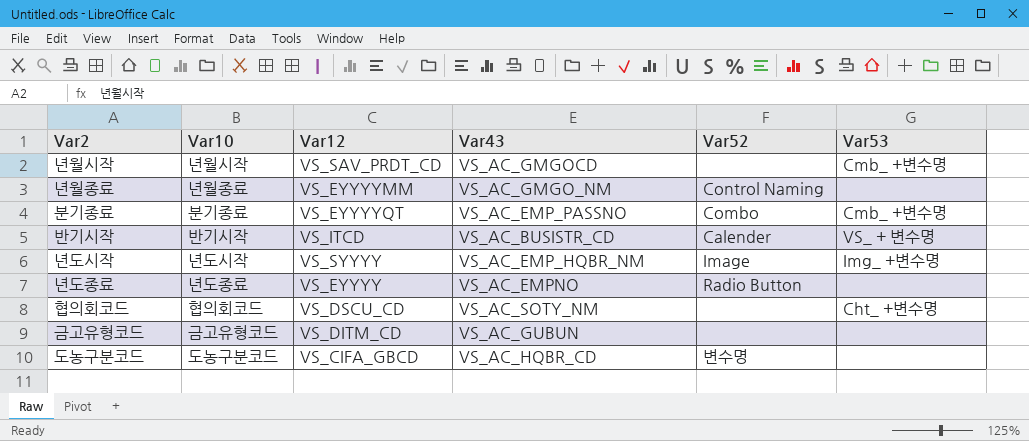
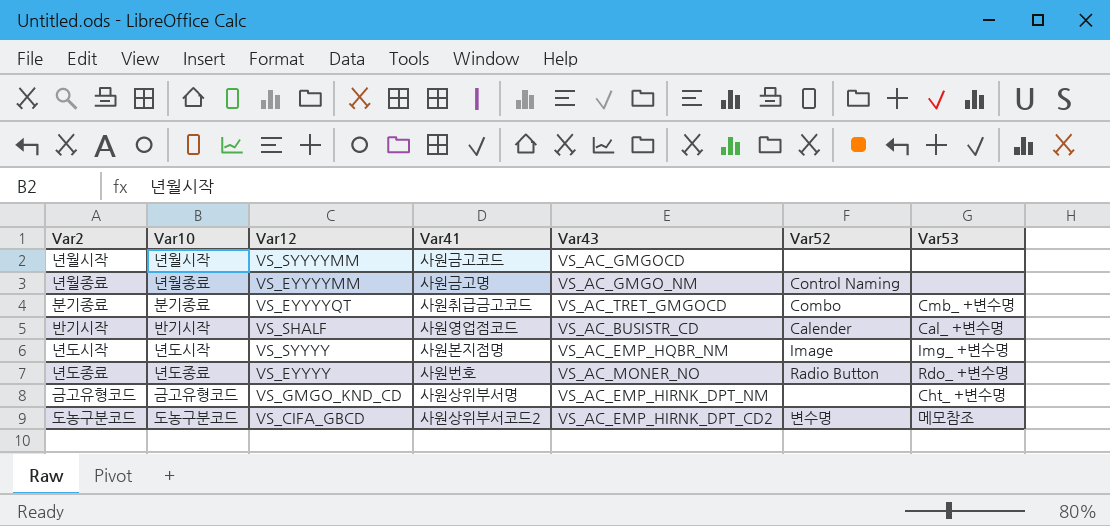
column Var41 | position: none -> 4
row 협의회코드: 협의회코드 | VS_DSCU_CD | VS_AC_SOTY_NM | none | Cht_ +변수명 -> none
년월시작 | Var12: VS_SAV_PRDT_CD -> VS_SYYYYMM
년월시작 | Var53: Cmb_ +변수명 -> none
분기종료 | Var43: VS_AC_EMP_PASSNO -> VS_AC_TRET_GMGOCD
반기시작 | Var12: VS_ITCD -> VS_SHALF
반기시작 | Var53: VS_ + 변수명 -> Cal_ +변수명
년도종료 | Var43: VS_AC_EMPNO -> VS_AC_MONER_NO
년도종료 | Var53: none -> Rdo_ +변수명
금고유형코드 | Var12: VS_DITM_CD -> VS_GMGO_KND_CD
금고유형코드 | Var43: VS_AC_GUBUN -> VS_AC_EMP_HIRNK_DPT_NM
금고유형코드 | Var53: none -> Cht_ +변수명
도농구분코드 | Var43: VS_AC_HQBR_CD -> VS_AC_EMP_HIRNK_DPT_CD2
도농구분코드 | Var53: none -> 메모참조

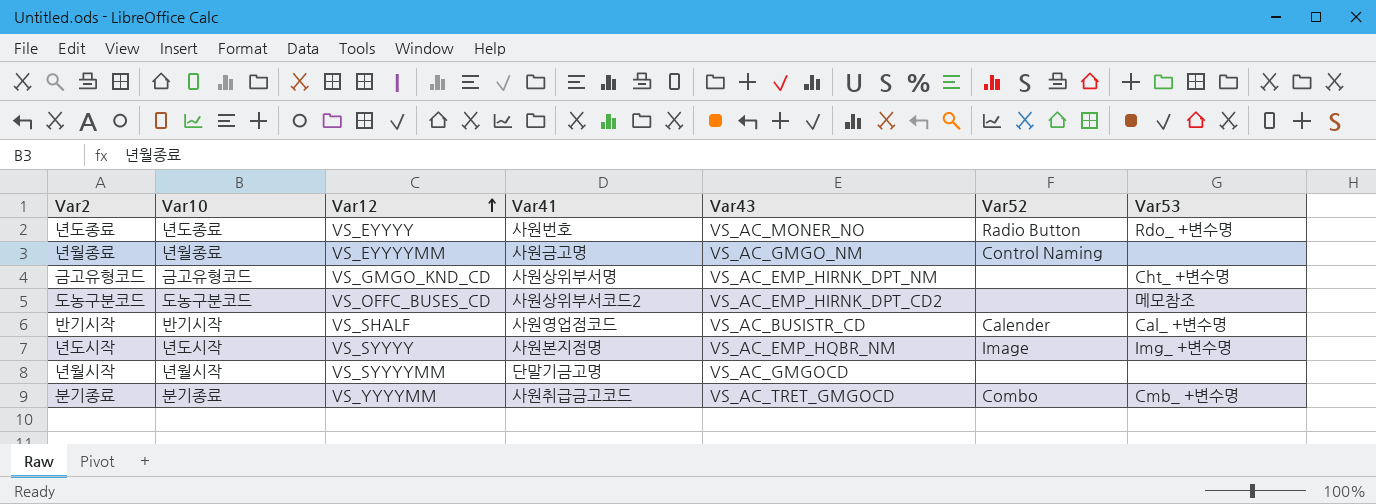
row order: none -> Var12 ascending
도농구분코드 | Var12: VS_CIFA_GBCD -> VS_OFFC_BUSES_CD
도농구분코드 | Var52: 변수명 -> none
년월시작 | Var41: 사원금고코드 -> 단말기금고명
분기종료 | Var12: VS_EYYYYQT -> VS_YYYYMM

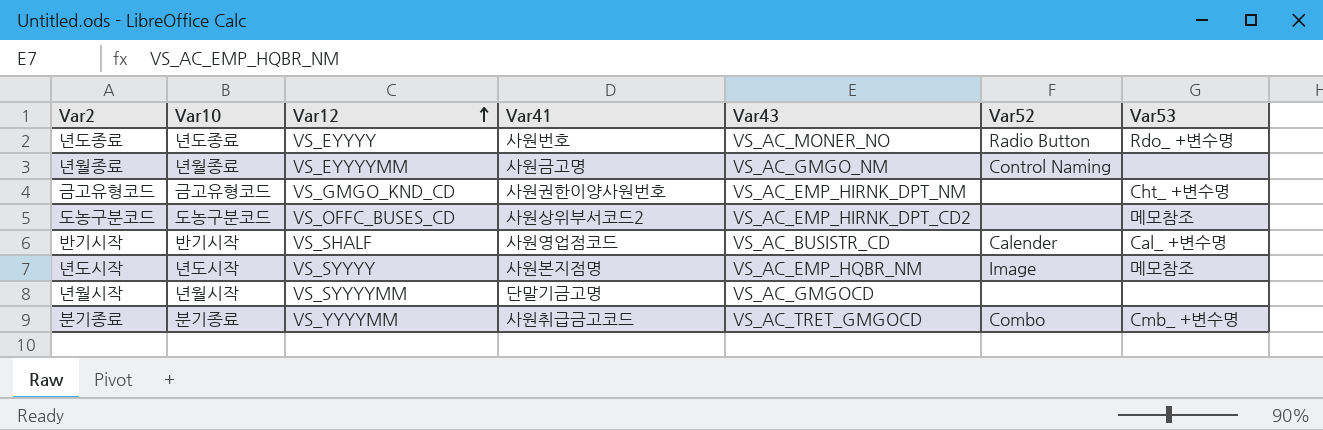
금고유형코드 | Var41: 사원상위부서명 -> 사원권한이양사원번호
년도시작 | Var53: Img_ +변수명 -> 메모참조

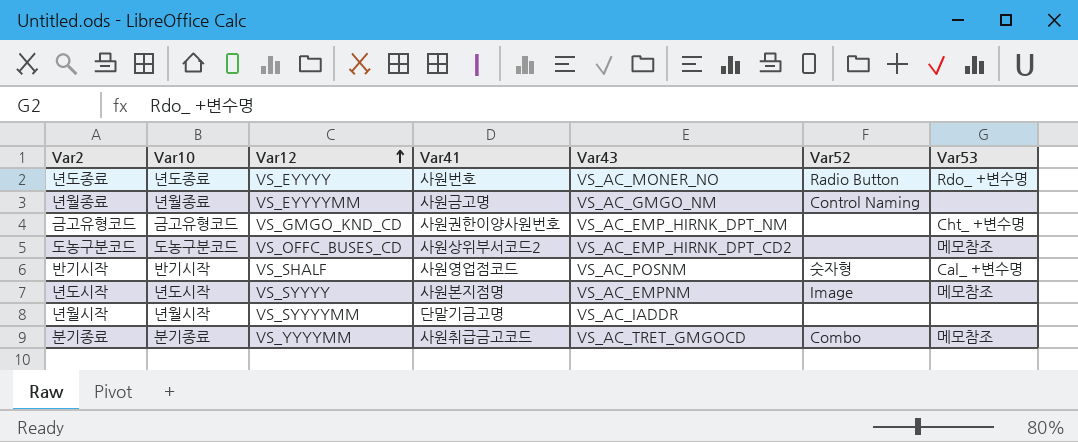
반기시작 | Var43: VS_AC_BUSISTR_CD -> VS_AC_POSNM
반기시작 | Var52: Calender -> 숫자형
년도시작 | Var43: VS_AC_EMP_HQBR_NM -> VS_AC_EMPNM
년월시작 | Var43: VS_AC_GMGOCD -> VS_AC_IADDR
분기종료 | Var53: Cmb_ +변수명 -> 메모참조

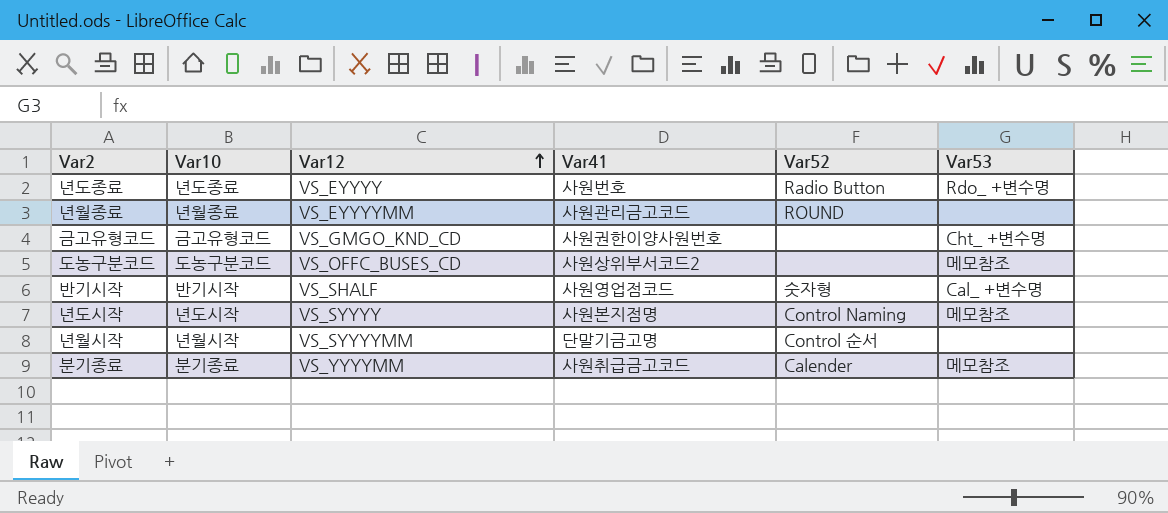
column Var43 | position: 5 -> none
년월종료 | Var41: 사원금고명 -> 사원관리금고코드
년월종료 | Var52: Control Naming -> ROUND
년도시작 | Var52: Image -> Control Naming
년월시작 | Var52: none -> Control 순서
분기종료 | Var52: Combo -> Calender

